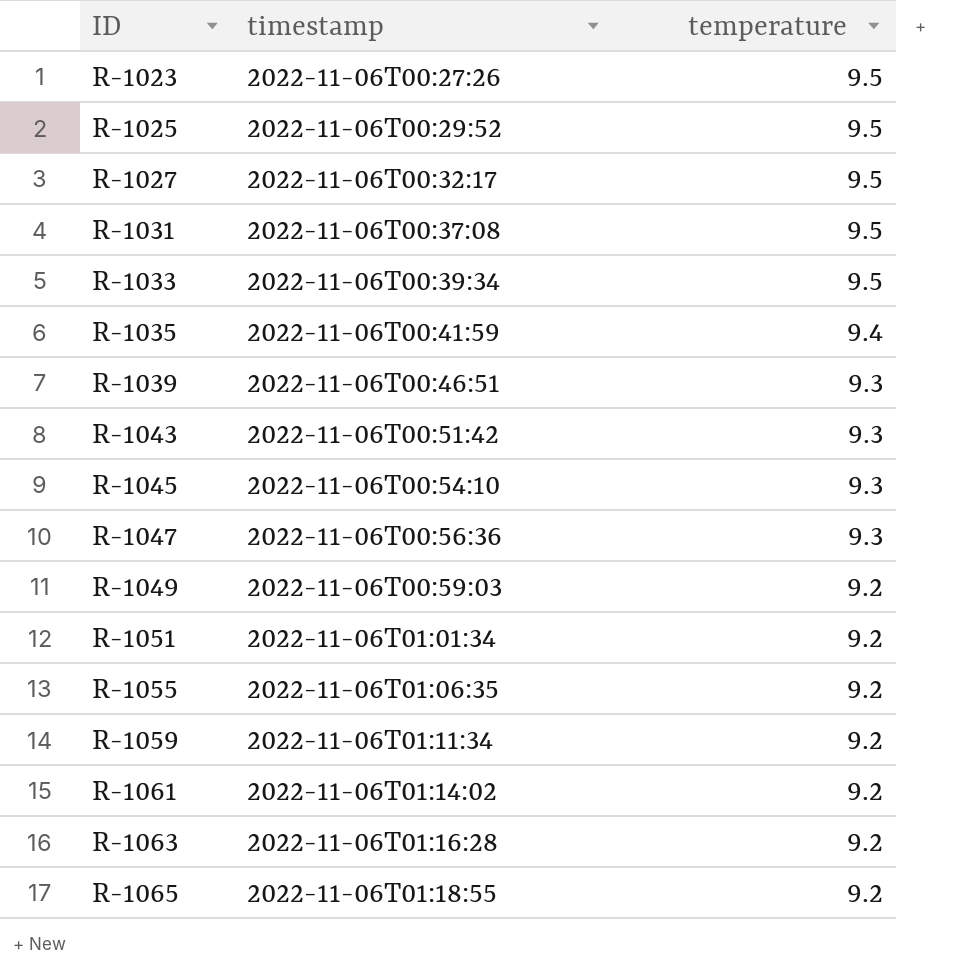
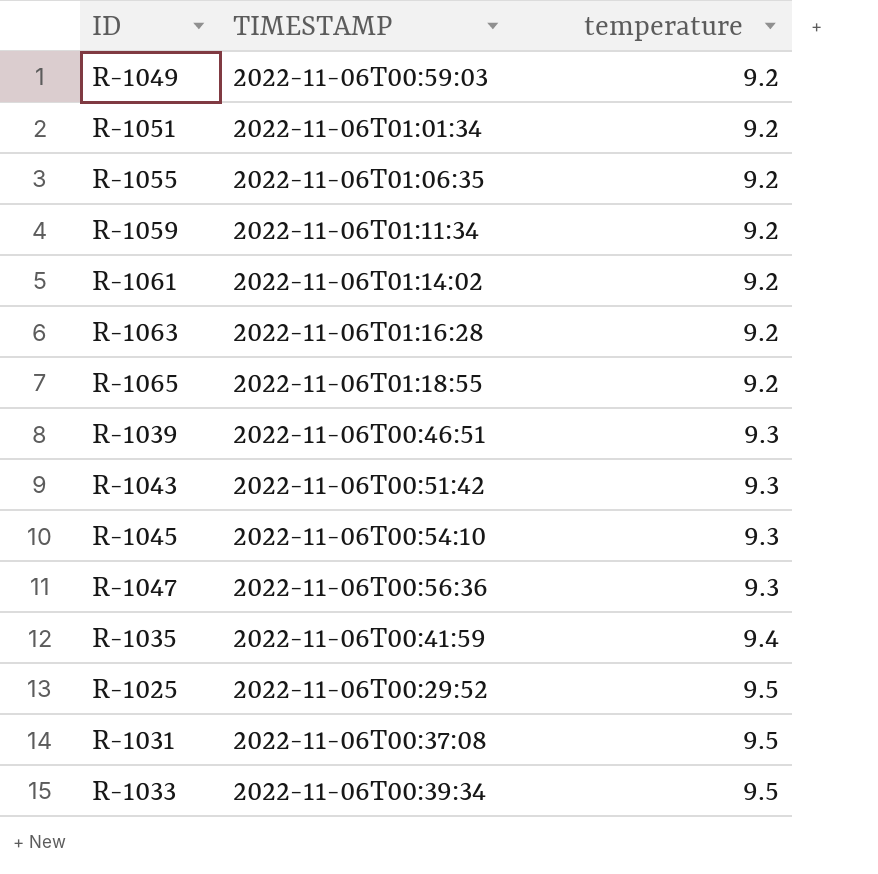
row order: ID ascending -> temperature ascending
column name: timestamp -> TIMESTAMP
row R-1023: 2022-11-06T00:27:26 | 9.5 -> none
row R-1027: 2022-11-06T00:32:17 | 9.5 -> none

